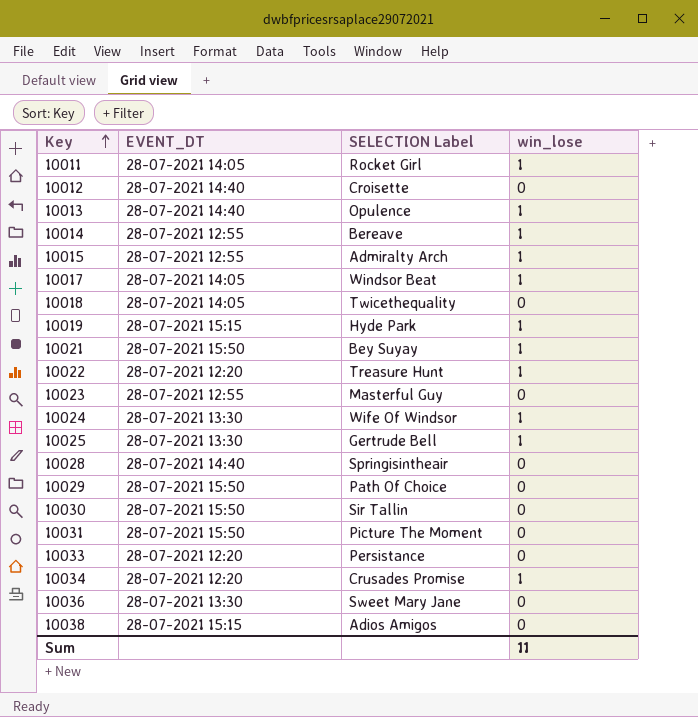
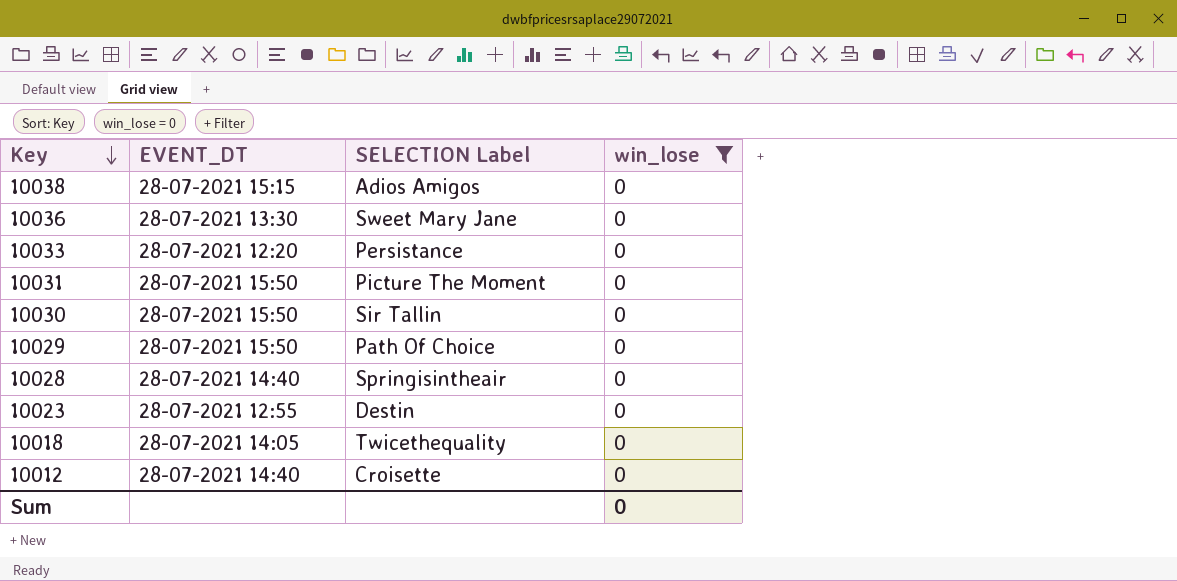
filter: none -> win_lose = 0
row order: Key ascending -> Key descending
10023 | SELECTION Label: Masterful Guy -> Destin
Sum | win_lose: 11 -> 0

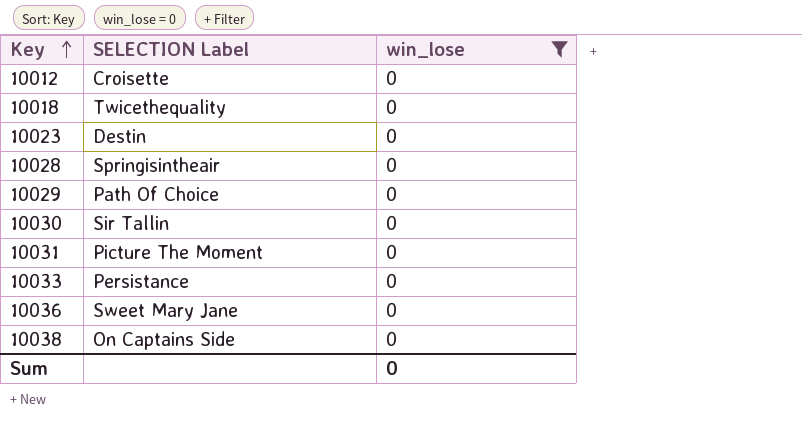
row order: Key descending -> Key ascending
column EVENT_DT | position: 2 -> none
10038 | SELECTION Label: Adios Amigos -> On Captains Side

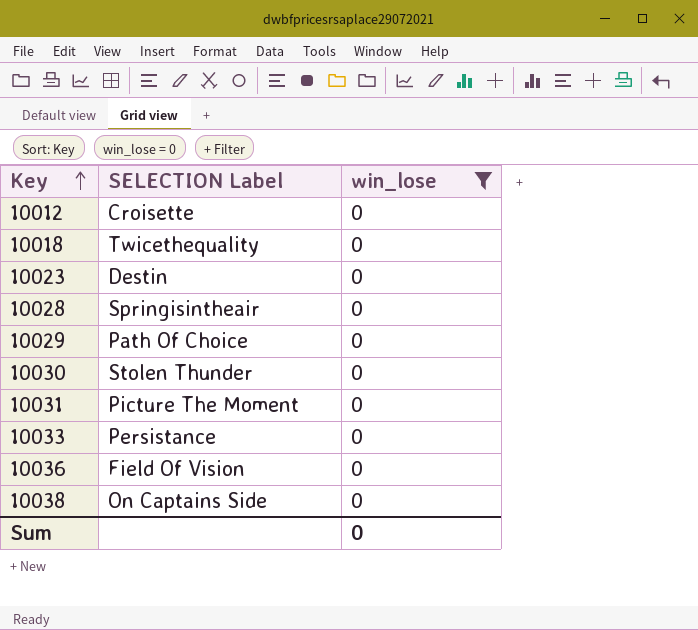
10030 | SELECTION Label: Sir Tallin -> Stolen Thunder
10036 | SELECTION Label: Sweet Mary Jane -> Field Of Vision

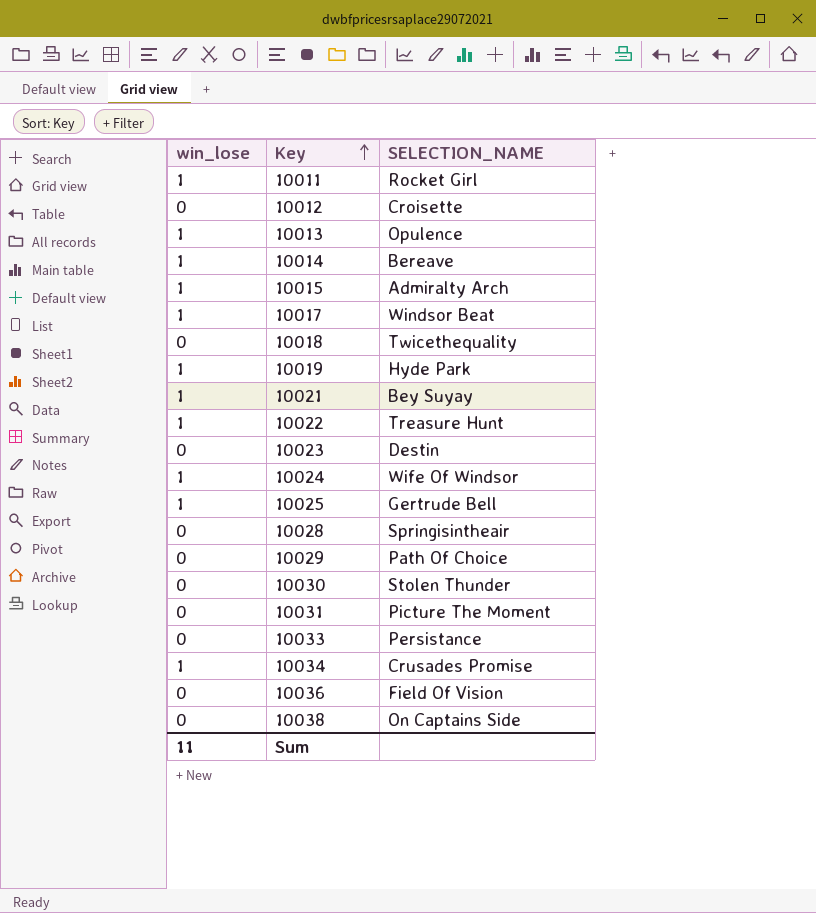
filter: win_lose = 0 -> none
column win_lose | position: 3 -> 1
column name: SELECTION Label -> SELECTION_NAME
Sum | win_lose: 0 -> 11

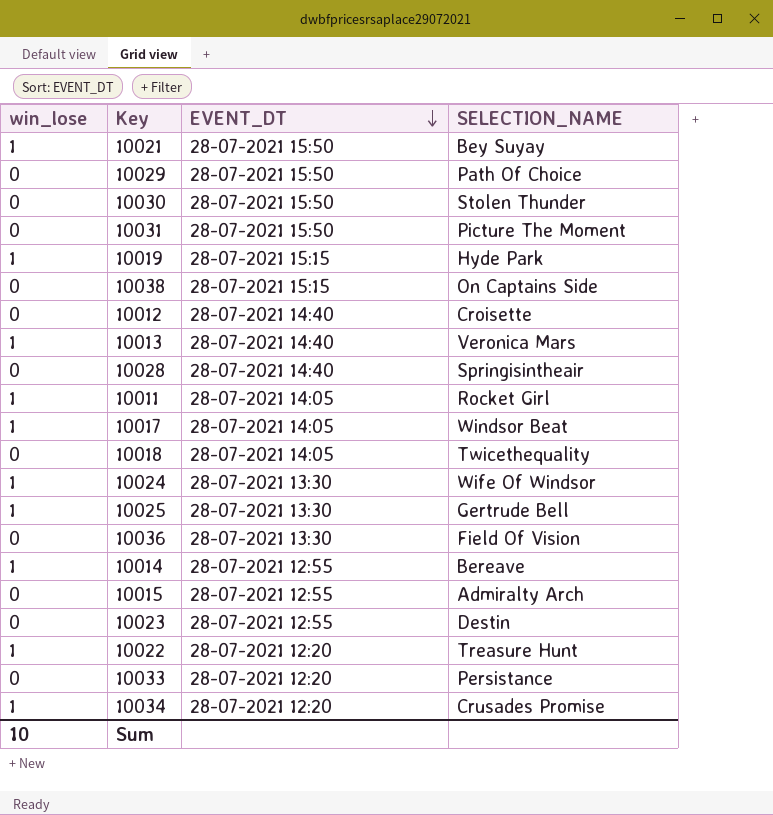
row order: Key ascending -> EVENT_DT descending
column EVENT_DT | position: none -> 3
10013 | SELECTION_NAME: Opulence -> Veronica Mars
10015 | win_lose: 1 -> 0
Sum | win_lose: 11 -> 10

